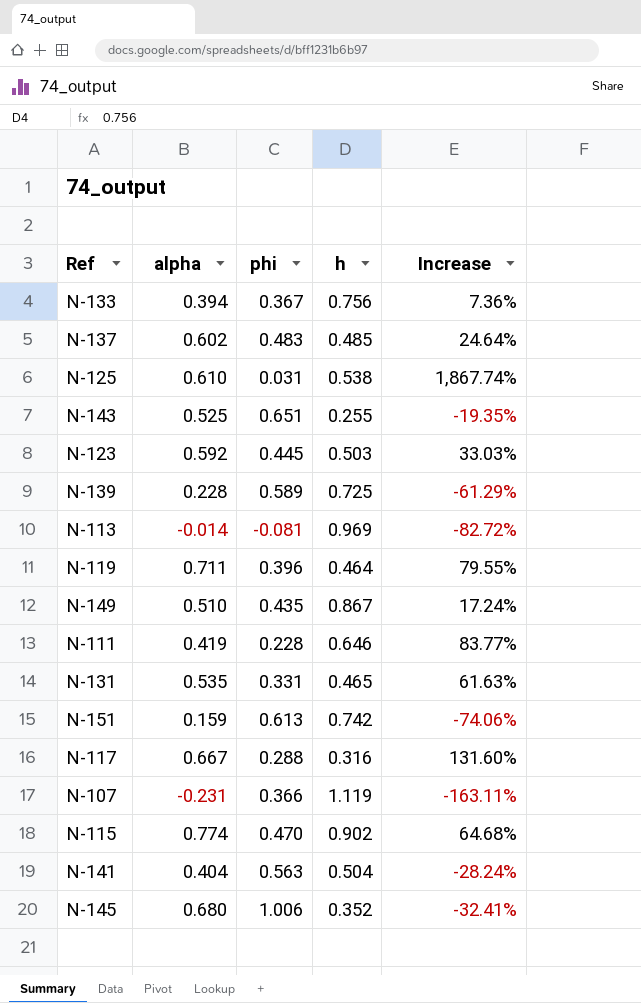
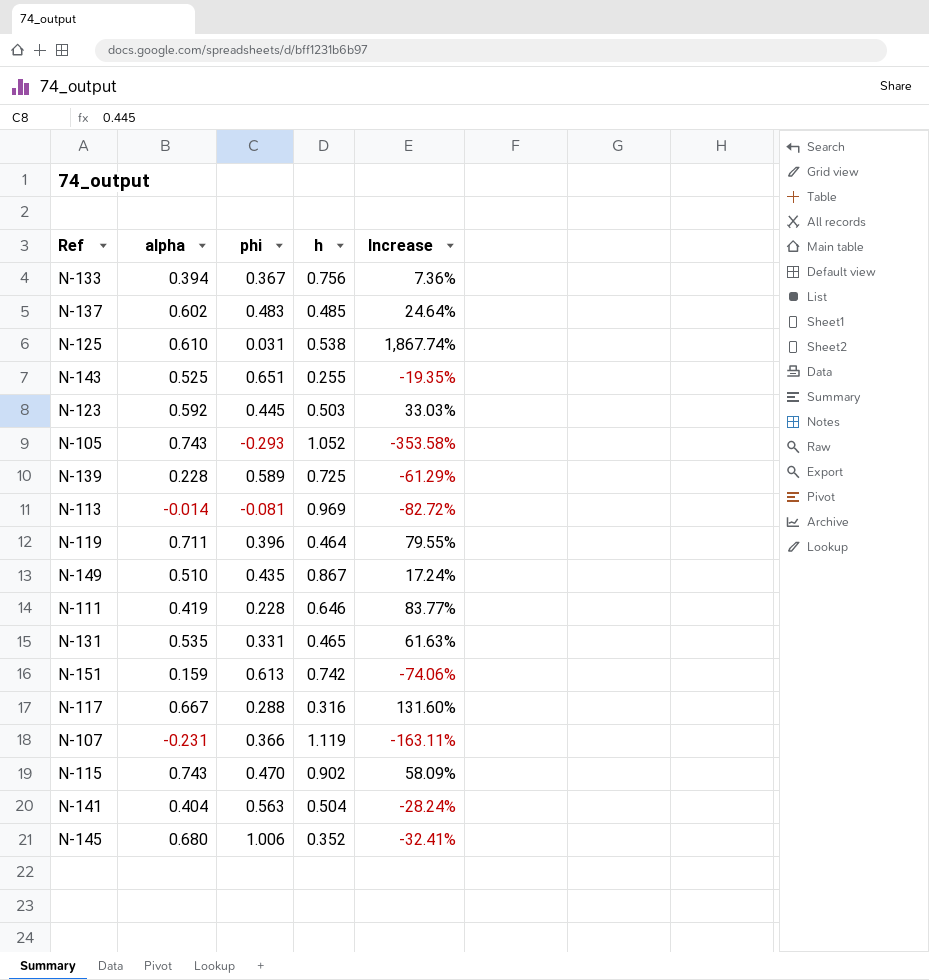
row N-105: none -> 0.743 | -0.293 | 1.052 | -353.58%
N-115 | alpha: 0.774 -> 0.743
N-115 | Increase: 64.68% -> 58.09%

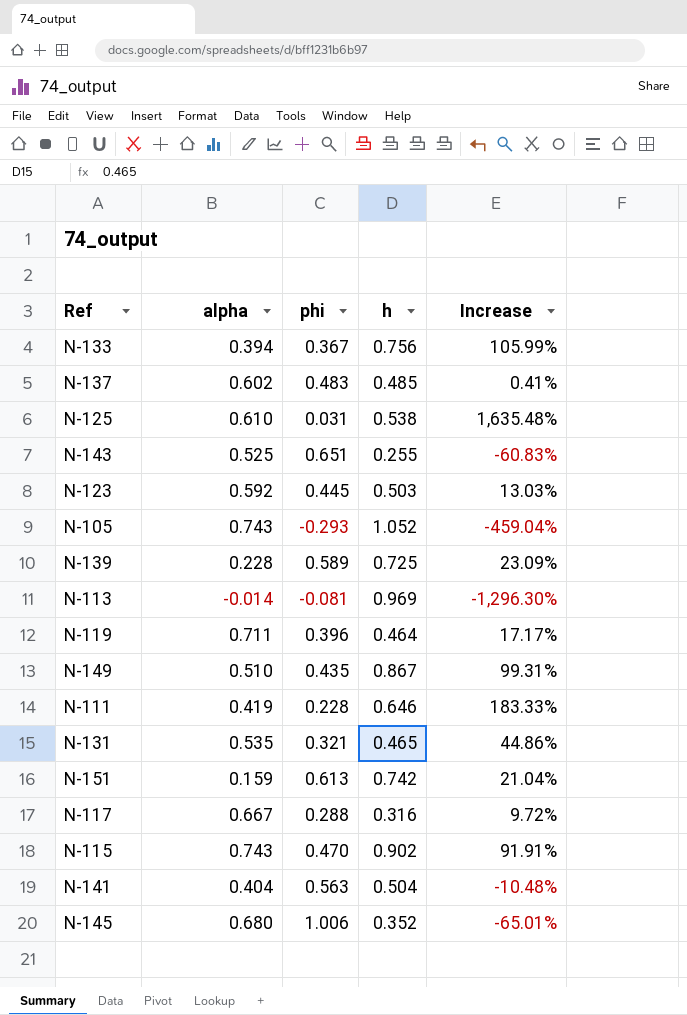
column Increase | formula: ([alpha] - [phi]) / [phi] -> ([h] - [phi]) / [phi]
row N-107: -0.231 | 0.366 | 1.119 | -163.11% -> none
N-131 | phi: 0.331 -> 0.321

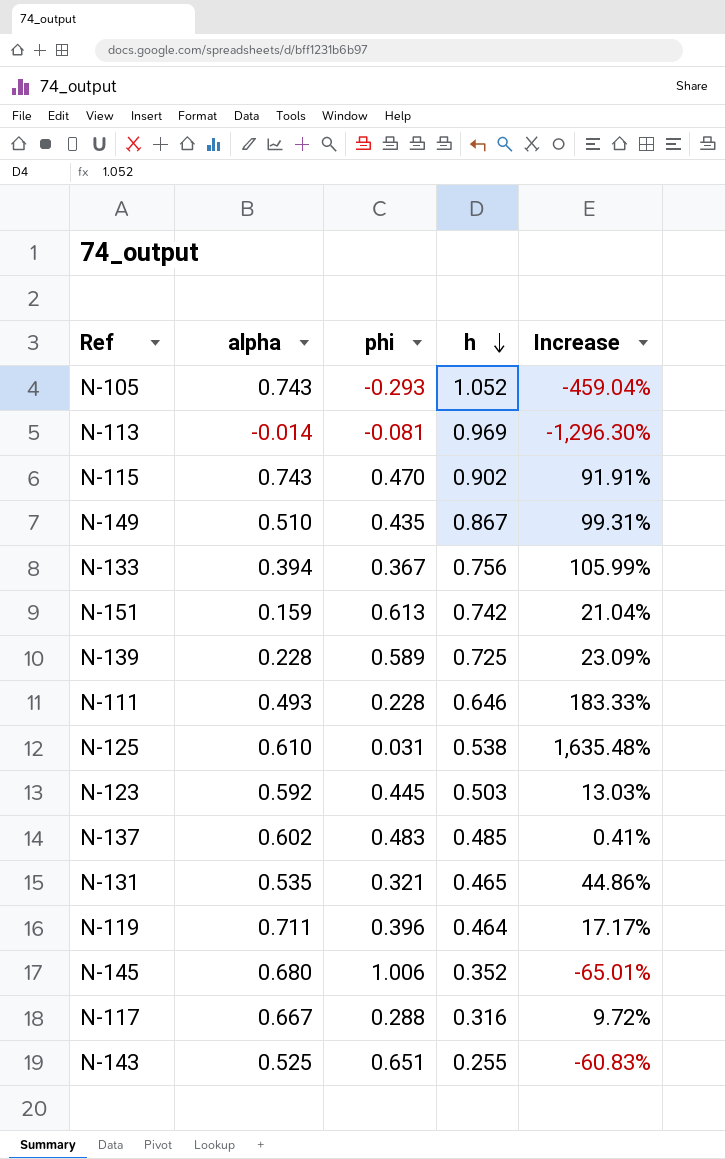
row order: none -> h descending
row N-141: 0.404 | 0.563 | 0.504 | -10.48% -> none
N-111 | alpha: 0.419 -> 0.493

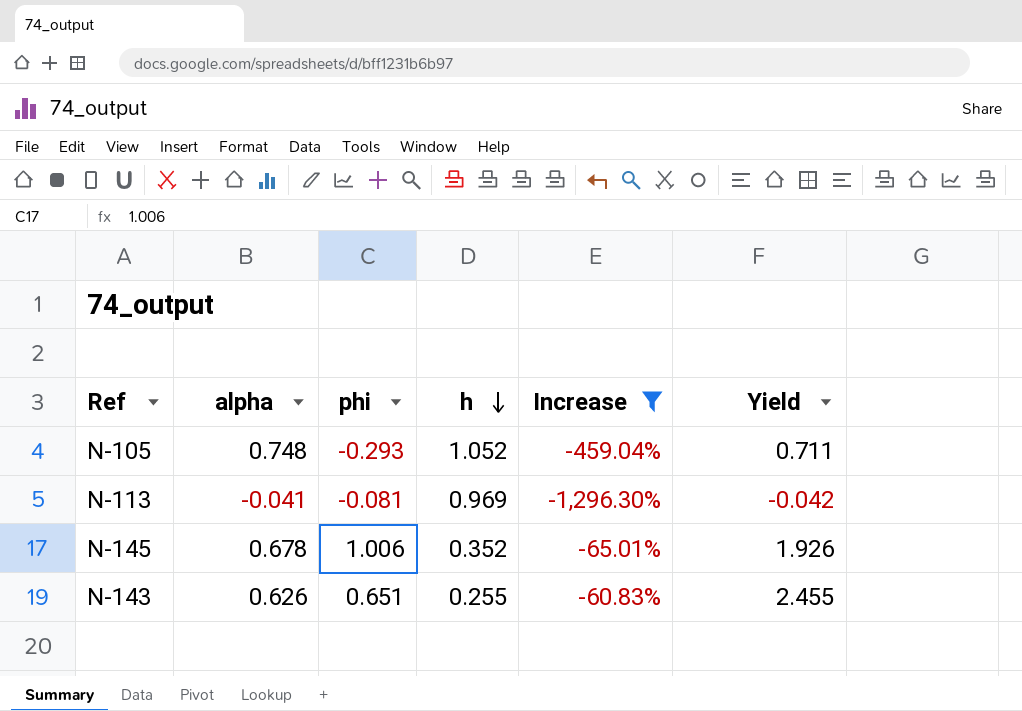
filter: none -> Increase <= -60.83%
column Yield | formula: none -> [alpha] / [h]
N-105 | alpha: 0.743 -> 0.748
N-113 | alpha: -0.014 -> -0.041
N-145 | alpha: 0.680 -> 0.678
N-143 | alpha: 0.525 -> 0.626

